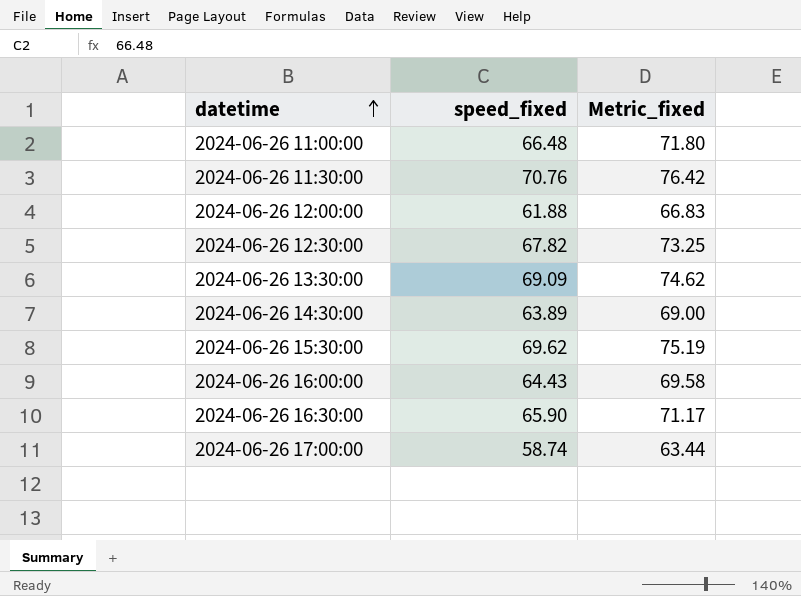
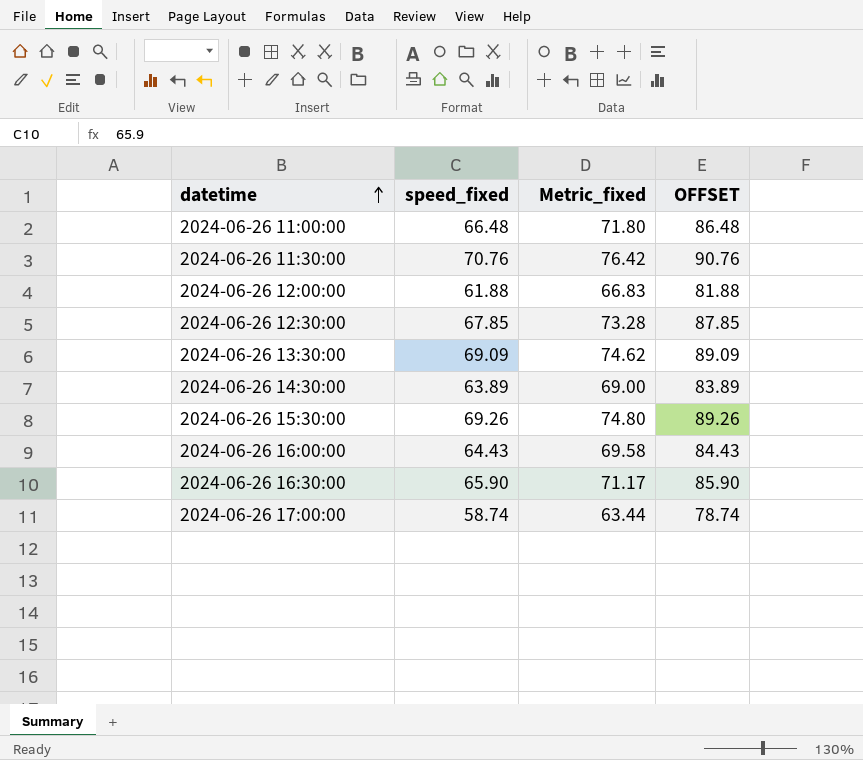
column OFFSET | formula: none -> [speed_fixed] + 20
2024-06-26 12:30:00 | speed_fixed: 67.82 -> 67.85
2024-06-26 12:30:00 | Metric_fixed: 73.25 -> 73.28
2024-06-26 15:30:00 | speed_fixed: 69.62 -> 69.26
2024-06-26 15:30:00 | Metric_fixed: 75.19 -> 74.80

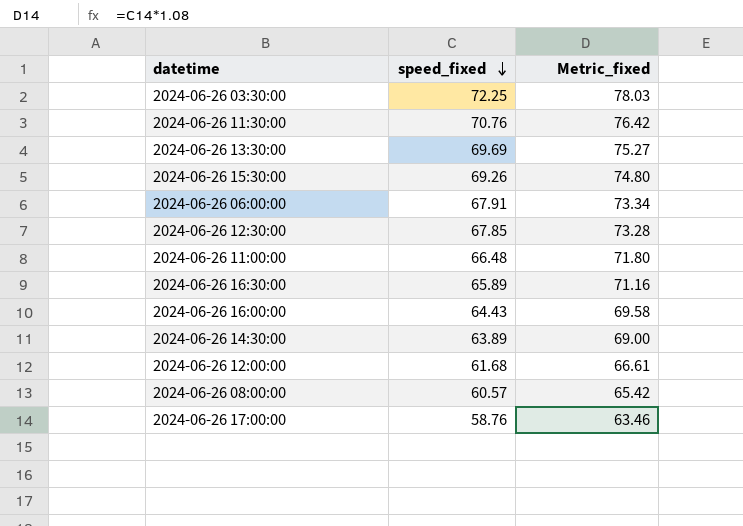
row order: datetime ascending -> speed_fixed descending
column OFFSET | formula: [speed_fixed] + 20 -> none
row 2024-06-26 03:30:00: none -> 72.25 | 78.03
2024-06-26 13:30:00 | speed_fixed: 69.09 -> 69.69
2024-06-26 13:30:00 | Metric_fixed: 74.62 -> 75.27
row 2024-06-26 06:00:00: none -> 67.91 | 73.34
2024-06-26 16:30:00 | speed_fixed: 65.90 -> 65.89
2024-06-26 16:30:00 | Metric_fixed: 71.17 -> 71.16
2024-06-26 12:00:00 | speed_fixed: 61.88 -> 61.68
2024-06-26 12:00:00 | Metric_fixed: 66.83 -> 66.61
row 2024-06-26 08:00:00: none -> 60.57 | 65.42
2024-06-26 17:00:00 | speed_fixed: 58.74 -> 58.76
2024-06-26 17:00:00 | Metric_fixed: 63.44 -> 63.46

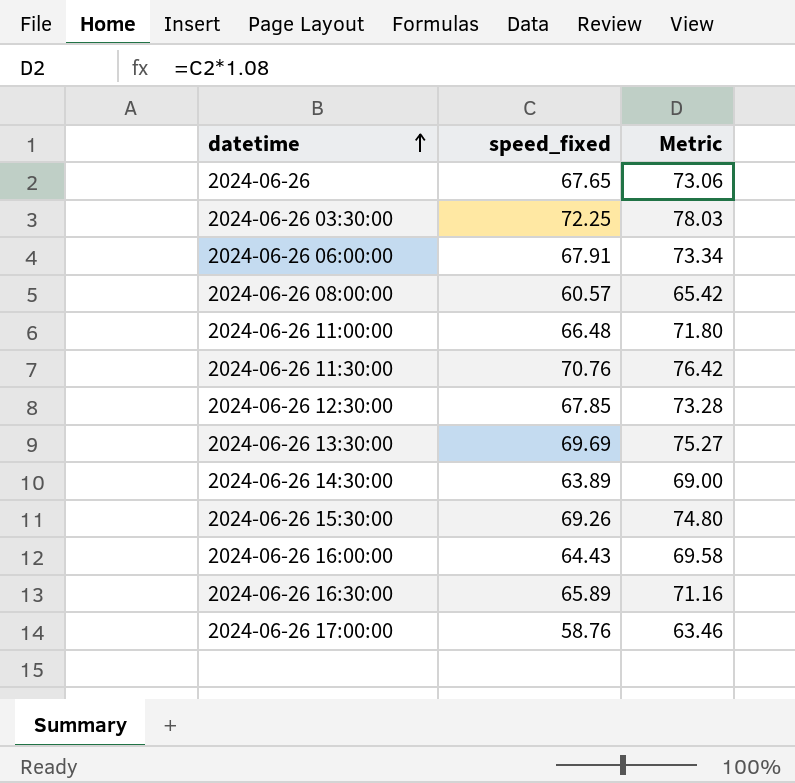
row order: speed_fixed descending -> datetime ascending
column name: Metric_fixed -> Metric
row 2024-06-26 12:00:00: 61.68 | 66.61 -> none
row 2024-06-26: none -> 67.65 | 73.06

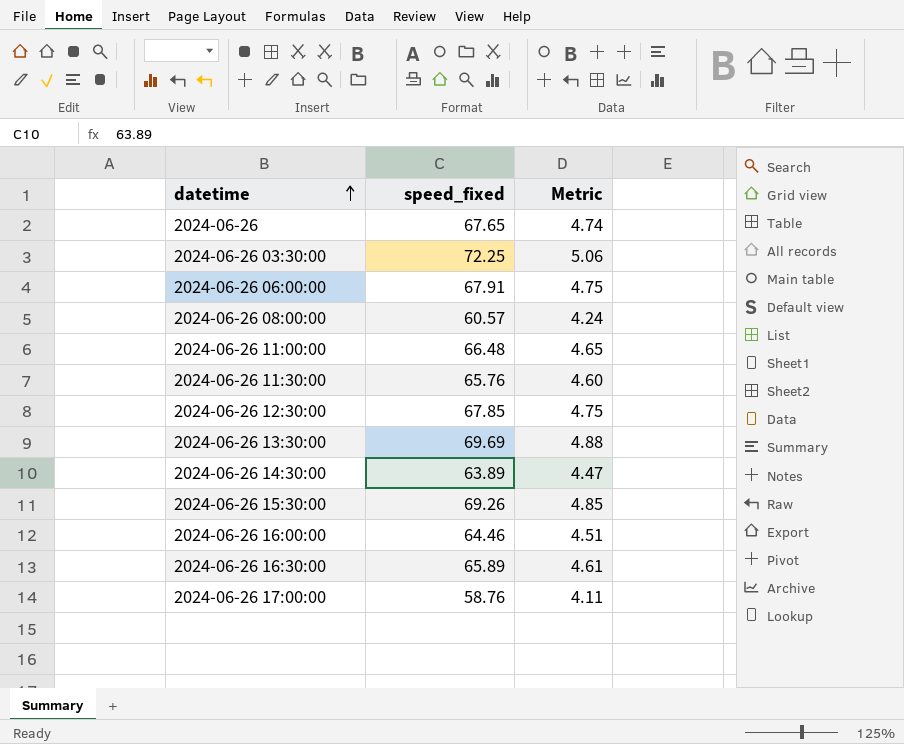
column Metric | formula: [speed_fixed] * 1.08 -> [speed_fixed] * 0.07
2024-06-26 11:30:00 | speed_fixed: 70.76 -> 65.76
2024-06-26 16:00:00 | speed_fixed: 64.43 -> 64.46

